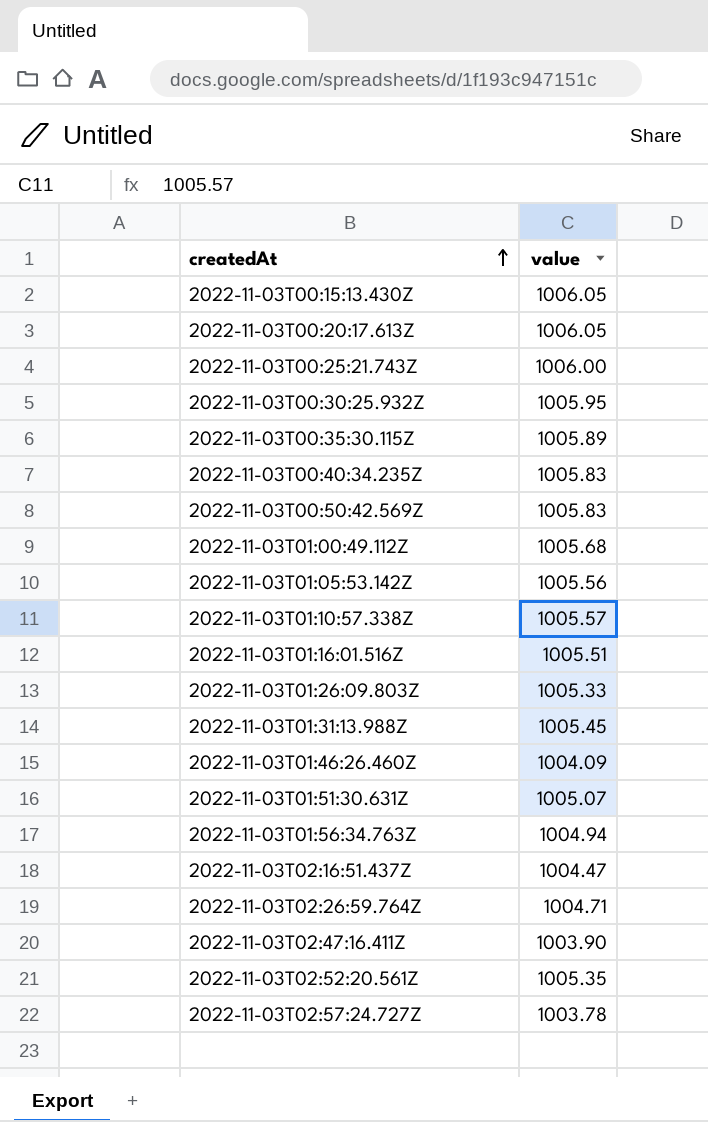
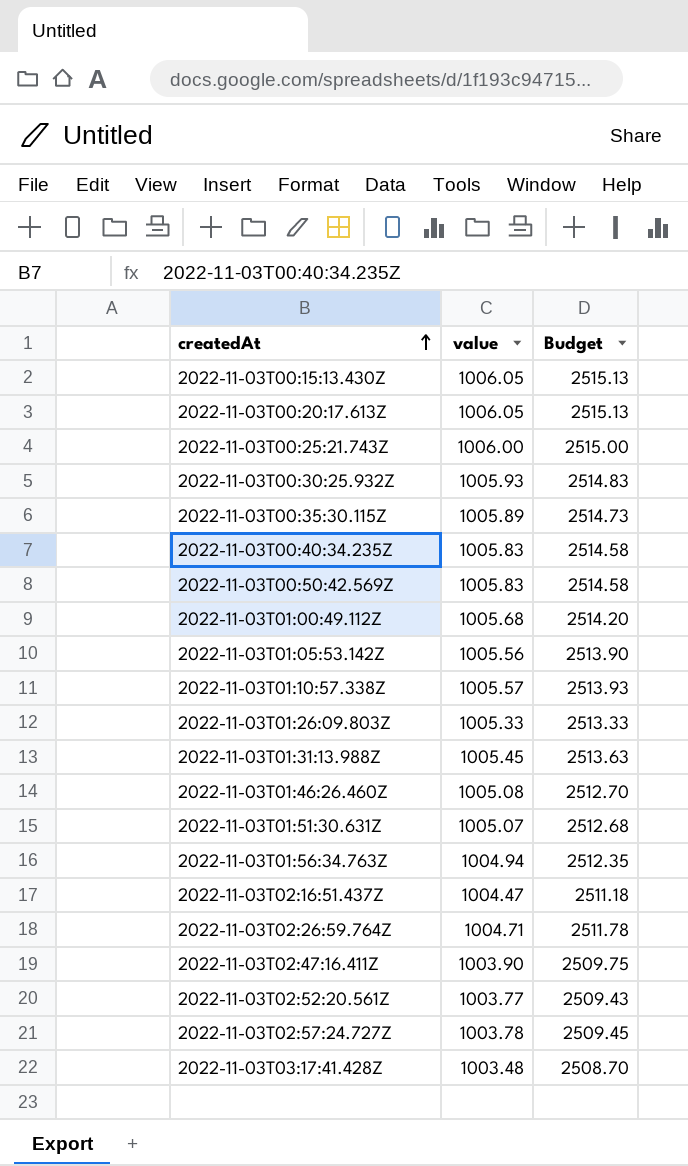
column Budget | formula: none -> [value] * 2.5
row 2022-11-03T01:16:01.516Z: 1005.51 -> none
2022-11-03T00:30:25.932Z | value: 1005.95 -> 1005.93
2022-11-03T01:46:26.460Z | value: 1004.09 -> 1005.08
2022-11-03T02:52:20.561Z | value: 1005.35 -> 1003.77
row 2022-11-03T03:17:41.428Z: none -> 1003.48 | 2508.70

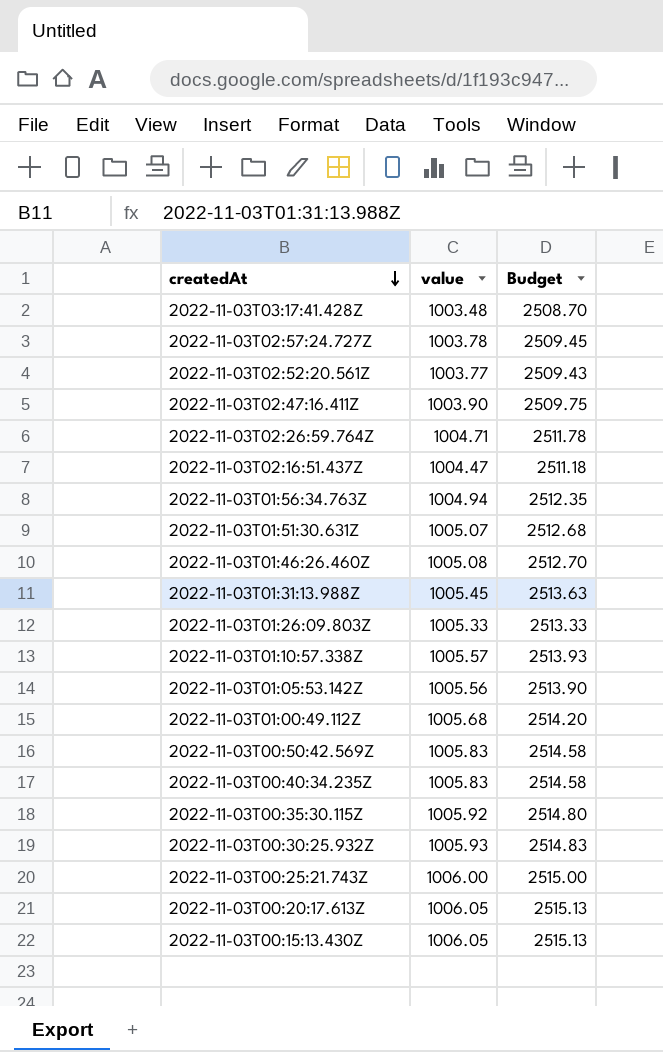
row order: createdAt ascending -> createdAt descending
2022-11-03T00:35:30.115Z | value: 1005.89 -> 1005.92
2022-11-03T00:35:30.115Z | Budget: 2514.73 -> 2514.80

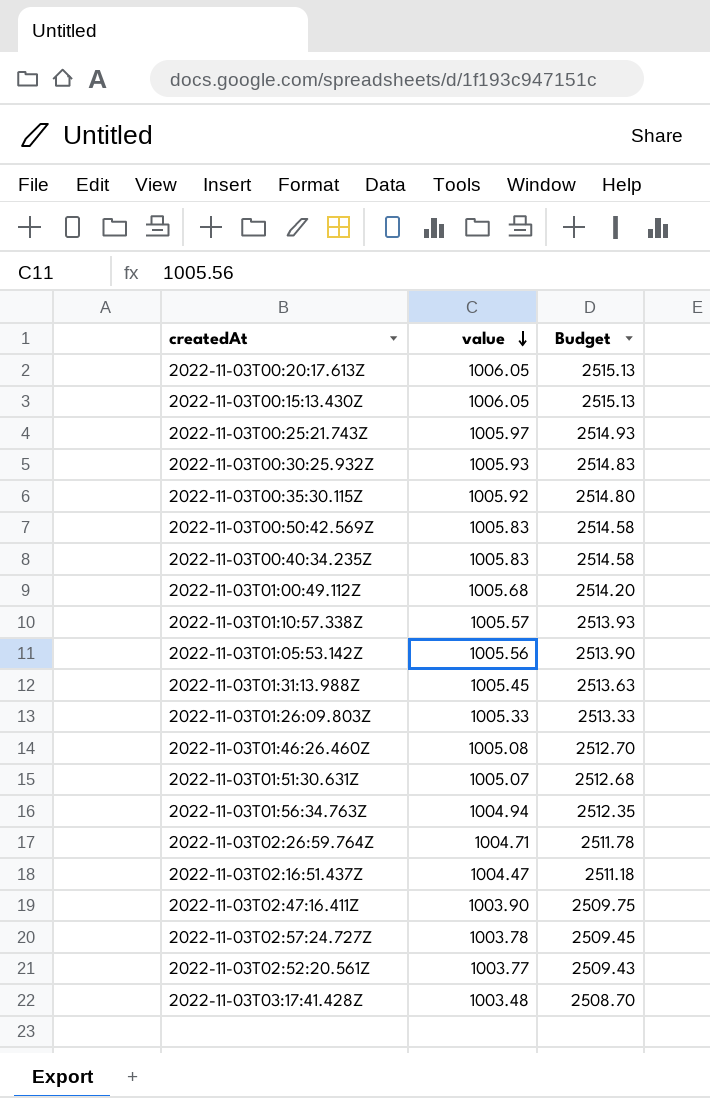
row order: createdAt descending -> value descending
2022-11-03T00:25:21.743Z | value: 1006.00 -> 1005.97
2022-11-03T00:25:21.743Z | Budget: 2515.00 -> 2514.93

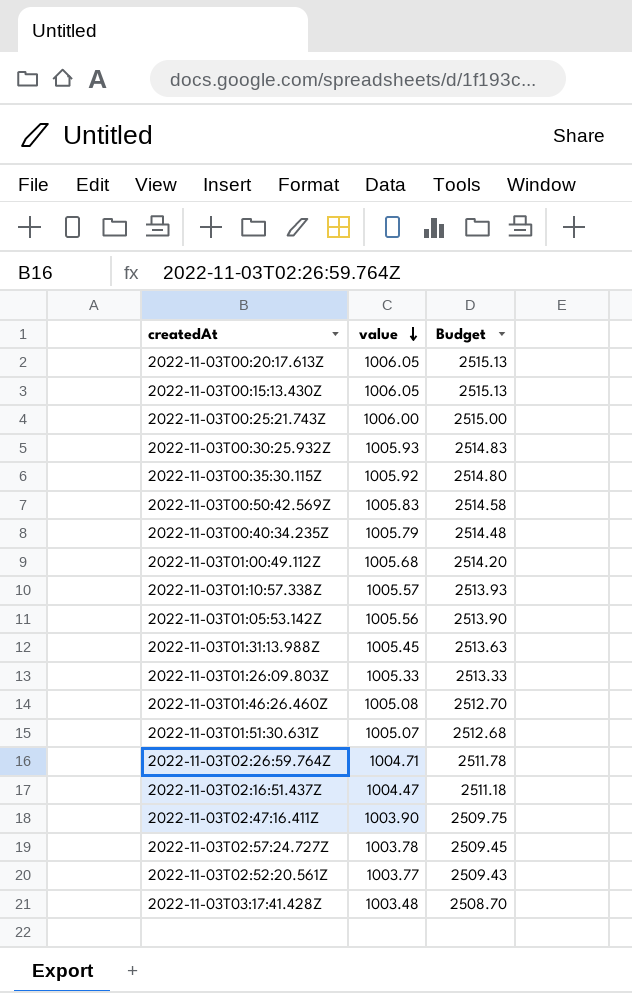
row 2022-11-03T01:56:34.763Z: 1004.94 | 2512.35 -> none
2022-11-03T00:25:21.743Z | value: 1005.97 -> 1006.00
2022-11-03T00:25:21.743Z | Budget: 2514.93 -> 2515.00
2022-11-03T00:40:34.235Z | value: 1005.83 -> 1005.79
2022-11-03T00:40:34.235Z | Budget: 2514.58 -> 2514.48

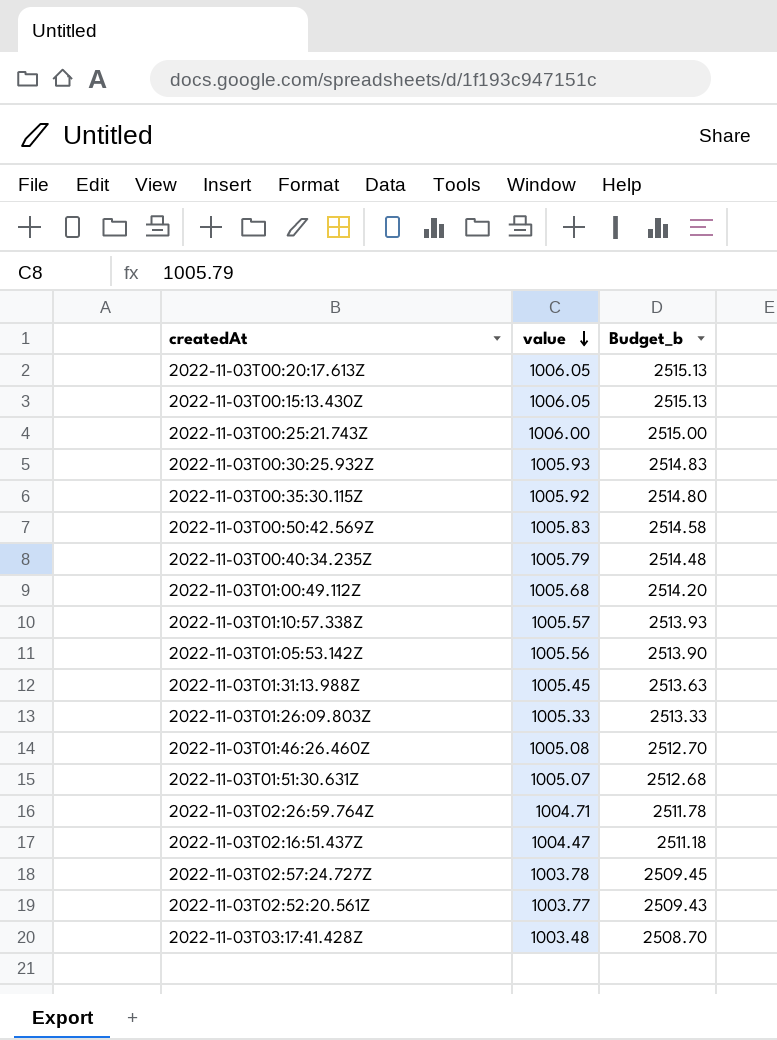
column name: Budget -> Budget_b
row 2022-11-03T02:47:16.411Z: 1003.90 | 2509.75 -> none

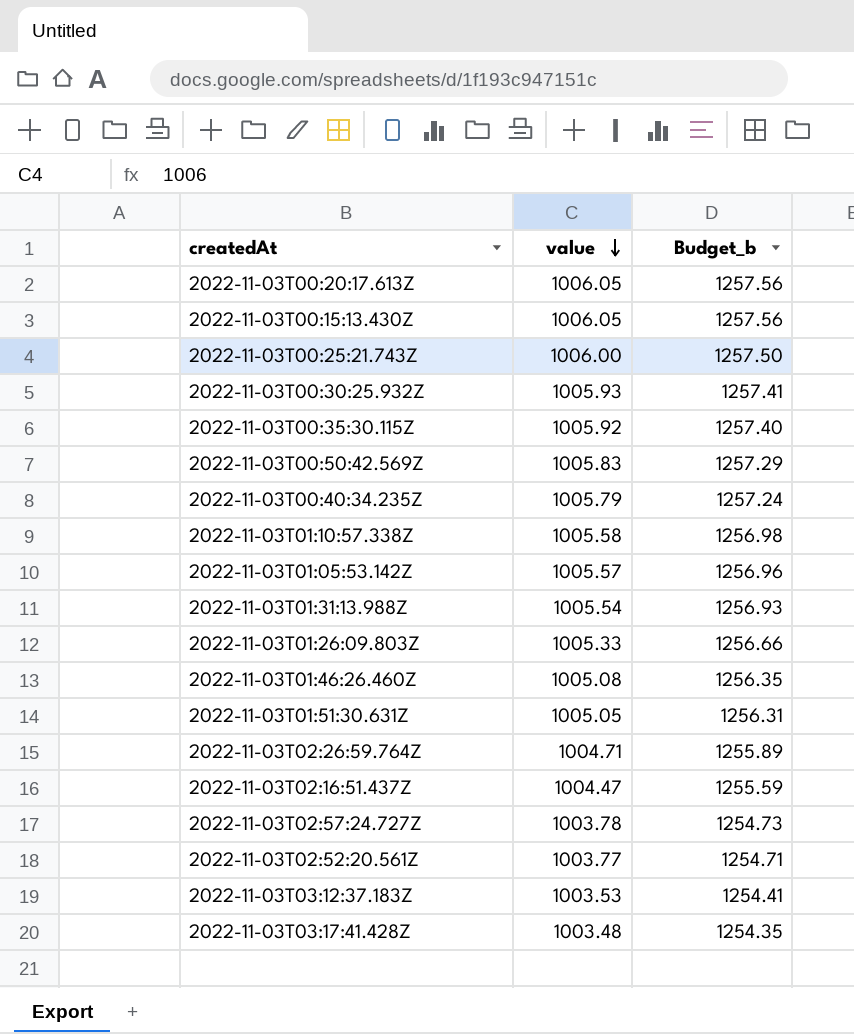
column Budget_b | formula: [value] * 2.5 -> [value] * 1.25
row 2022-11-03T01:00:49.112Z: 1005.68 | 2514.20 -> none
2022-11-03T01:10:57.338Z | value: 1005.57 -> 1005.58
2022-11-03T01:05:53.142Z | value: 1005.56 -> 1005.57
2022-11-03T01:31:13.988Z | value: 1005.45 -> 1005.54
2022-11-03T01:51:30.631Z | value: 1005.07 -> 1005.05
row 2022-11-03T03:12:37.183Z: none -> 1003.53 | 1254.41

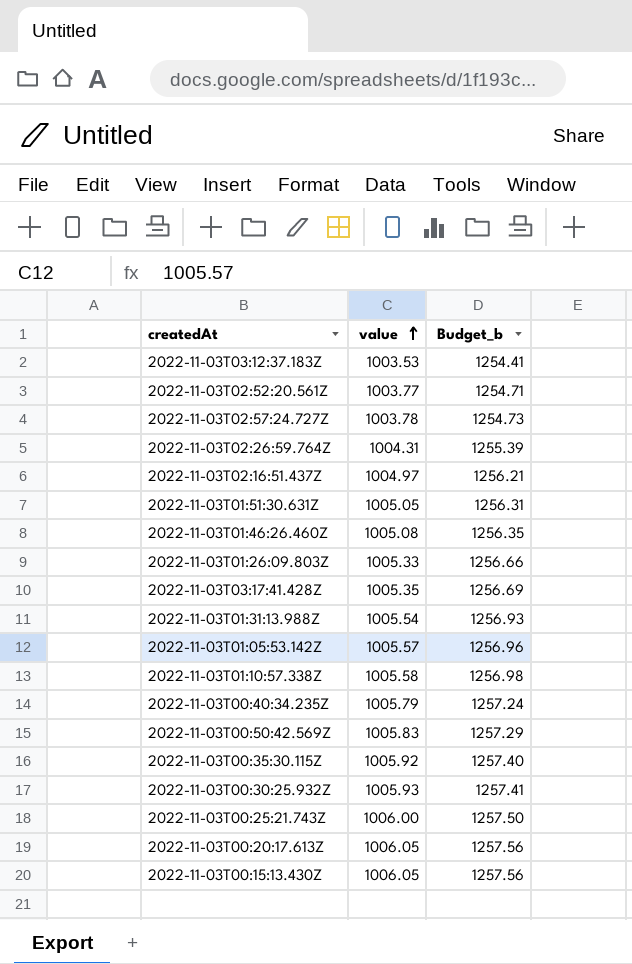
row order: value descending -> value ascending
2022-11-03T02:26:59.764Z | value: 1004.71 -> 1004.31
2022-11-03T02:26:59.764Z | Budget_b: 1255.89 -> 1255.39
2022-11-03T02:16:51.437Z | value: 1004.47 -> 1004.97
2022-11-03T02:16:51.437Z | Budget_b: 1255.59 -> 1256.21
2022-11-03T03:17:41.428Z | value: 1003.48 -> 1005.35
2022-11-03T03:17:41.428Z | Budget_b: 1254.35 -> 1256.69

